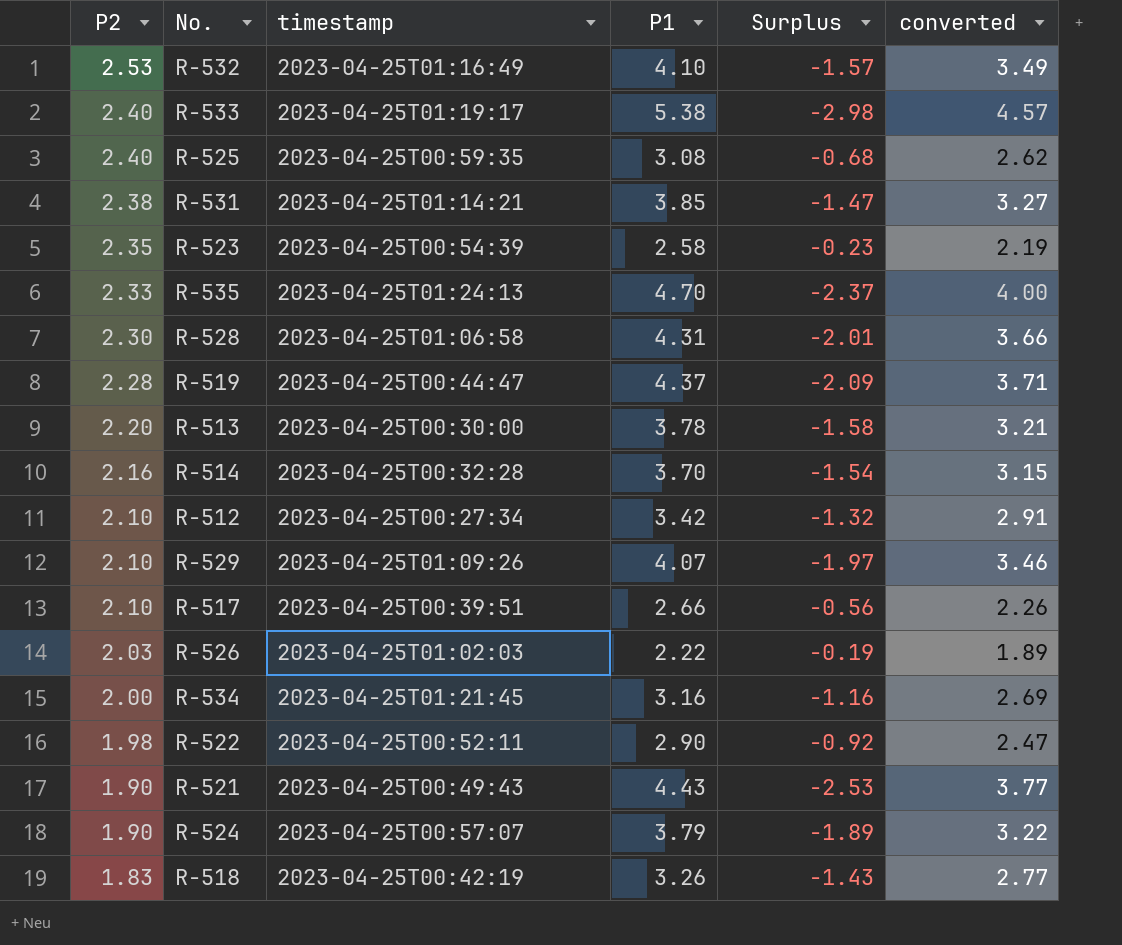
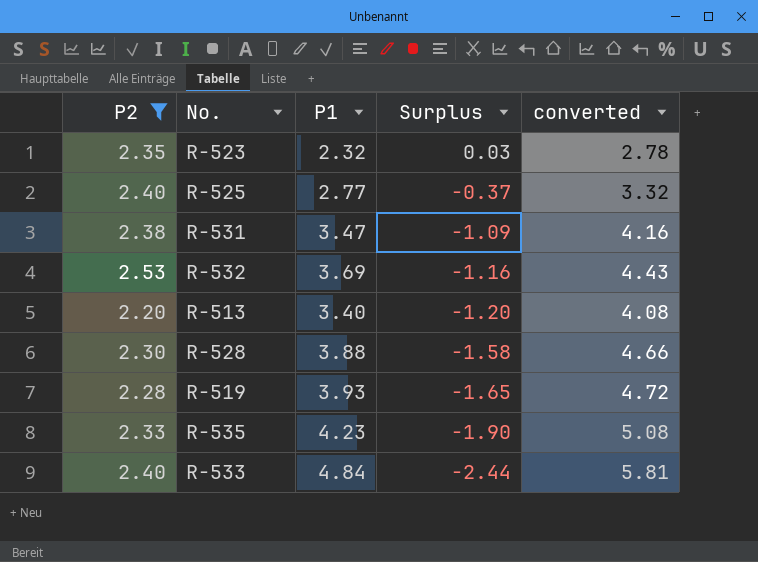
filter: none -> P2 >= 2.20
row order: P2 descending -> Surplus descending
column timestamp | position: 3 -> none
column converted | formula: [P1] * 0.85 -> [P1] * 1.2
R-523 | P1: 2.58 -> 2.32
R-523 | Surplus: -0.23 -> 0.03
R-525 | P1: 3.08 -> 2.77
R-525 | Surplus: -0.68 -> -0.37
R-531 | P1: 3.85 -> 3.47
R-531 | Surplus: -1.47 -> -1.09
R-532 | P1: 4.10 -> 3.69
R-532 | Surplus: -1.57 -> -1.16
R-513 | P1: 3.78 -> 3.40
R-513 | Surplus: -1.58 -> -1.20
R-528 | P1: 4.31 -> 3.88
R-528 | Surplus: -2.01 -> -1.58
R-519 | P1: 4.37 -> 3.93
R-519 | Surplus: -2.09 -> -1.65
R-535 | P1: 4.70 -> 4.23
R-535 | Surplus: -2.37 -> -1.90
R-533 | P1: 5.38 -> 4.84
R-533 | Surplus: -2.98 -> -2.44

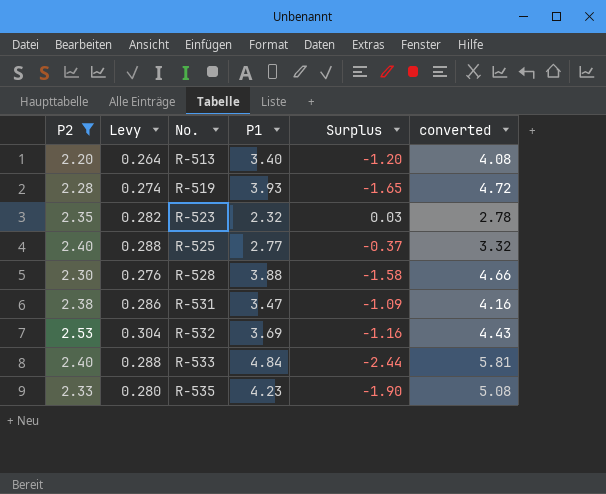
row order: Surplus descending -> No. ascending
column Levy | formula: none -> [P2] * 0.12

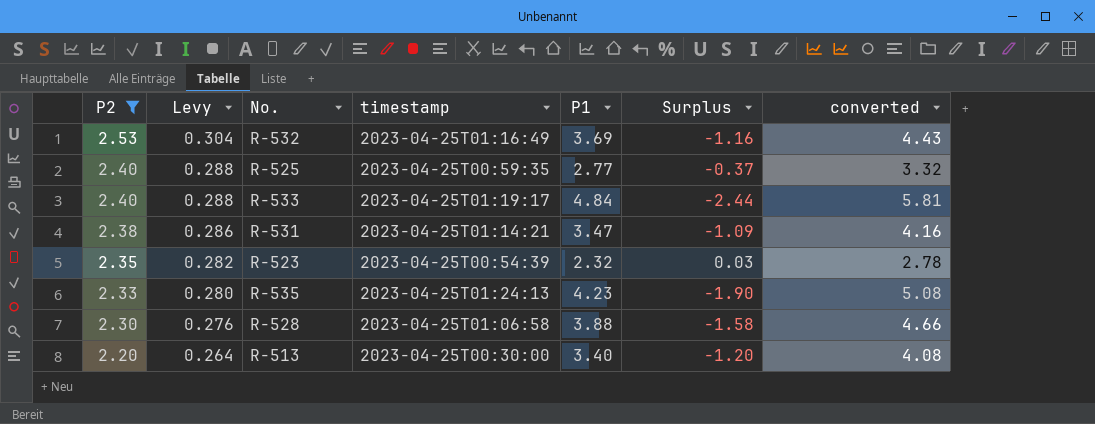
row order: No. ascending -> P2 descending
column timestamp | position: none -> 4
row R-519: 2.28 | 0.274 | 3.93 | -1.65 | 4.72 -> none

